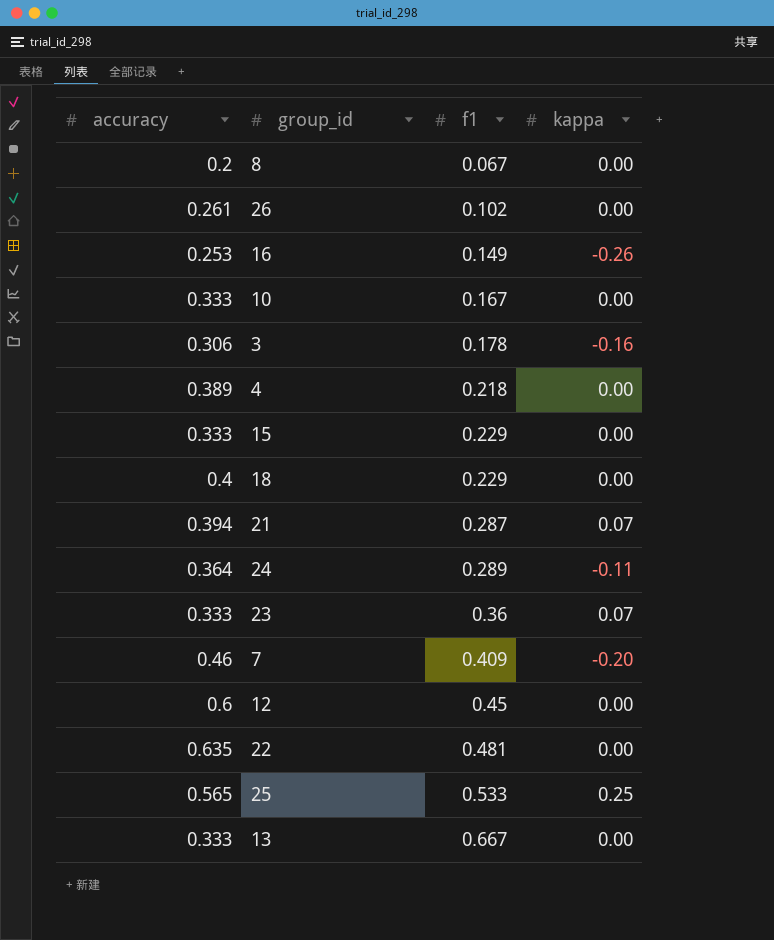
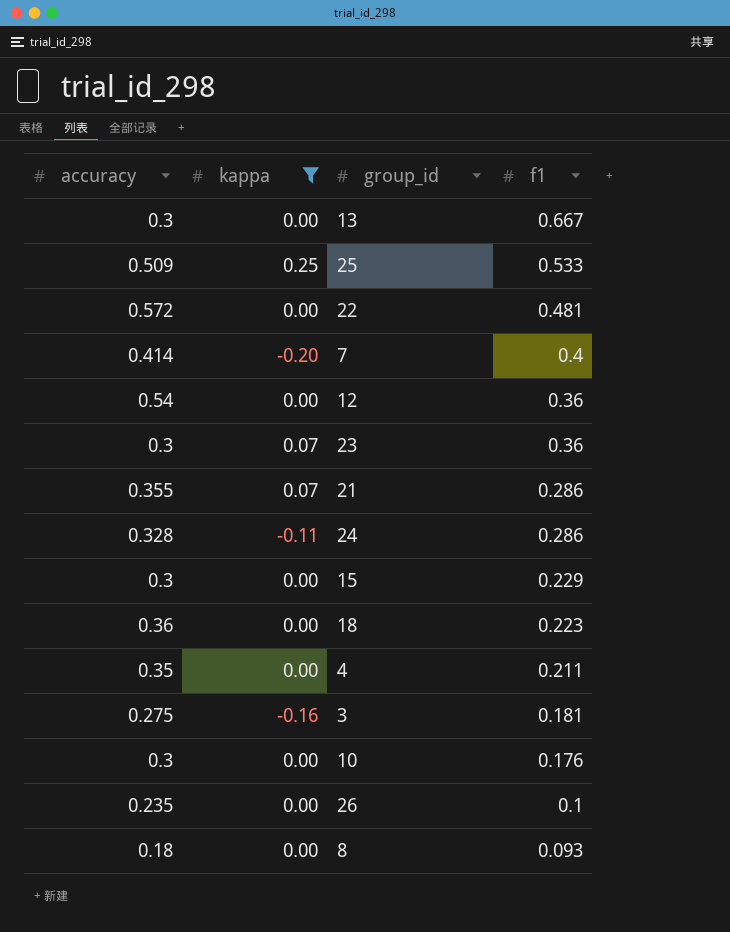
filter: none -> kappa != -0.26
row order: f1 ascending -> f1 descending
column kappa | position: 4 -> 2
13 | accuracy: 0.333 -> 0.3
25 | accuracy: 0.565 -> 0.509
22 | accuracy: 0.635 -> 0.572
7 | accuracy: 0.46 -> 0.414
7 | f1: 0.409 -> 0.4
12 | accuracy: 0.6 -> 0.54
12 | f1: 0.45 -> 0.36
23 | accuracy: 0.333 -> 0.3
21 | accuracy: 0.394 -> 0.355
21 | f1: 0.287 -> 0.286
24 | accuracy: 0.364 -> 0.328
24 | f1: 0.289 -> 0.286
15 | accuracy: 0.333 -> 0.3
18 | accuracy: 0.4 -> 0.36
18 | f1: 0.229 -> 0.223
4 | accuracy: 0.389 -> 0.35
4 | f1: 0.218 -> 0.211
3 | accuracy: 0.306 -> 0.275
3 | f1: 0.178 -> 0.181
10 | accuracy: 0.333 -> 0.3
10 | f1: 0.167 -> 0.176
26 | accuracy: 0.261 -> 0.235
26 | f1: 0.102 -> 0.1
8 | accuracy: 0.2 -> 0.18
8 | f1: 0.067 -> 0.093

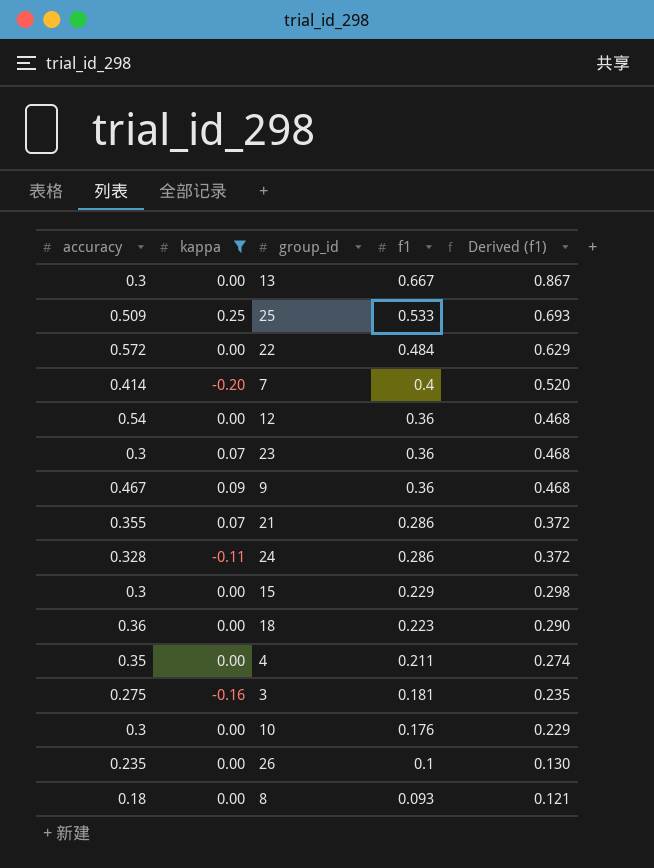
column Derived (f1) | formula: none -> [f1] * 1.3
22 | f1: 0.481 -> 0.484
row 9: none -> 0.467 | 0.09 | 0.36 | 0.468

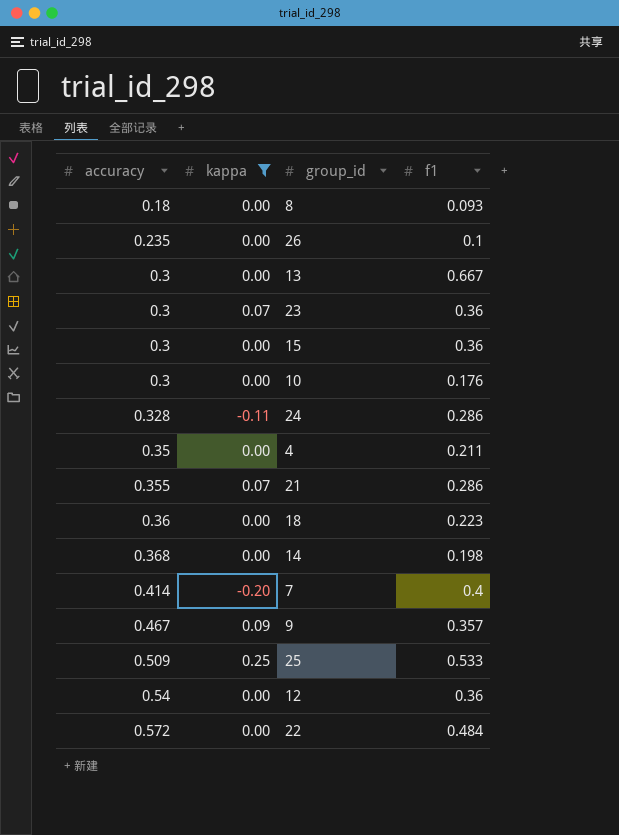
row order: f1 descending -> accuracy ascending
column Derived (f1) | formula: [f1] * 1.3 -> none
row 3: 0.275 | -0.16 | 0.181 | 0.235 -> none
15 | f1: 0.229 -> 0.36
row 14: none -> 0.368 | 0.00 | 0.198
9 | f1: 0.36 -> 0.357

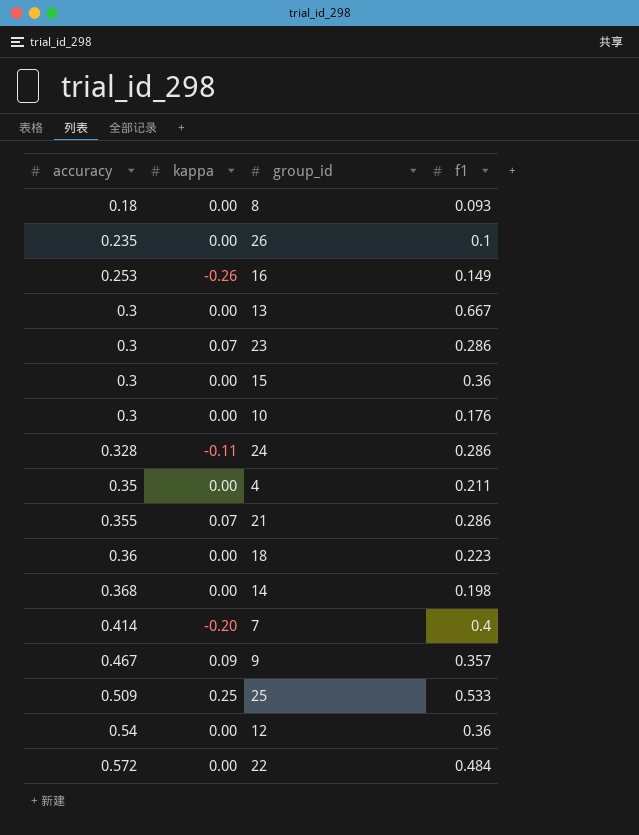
filter: kappa != -0.26 -> none
23 | f1: 0.36 -> 0.286

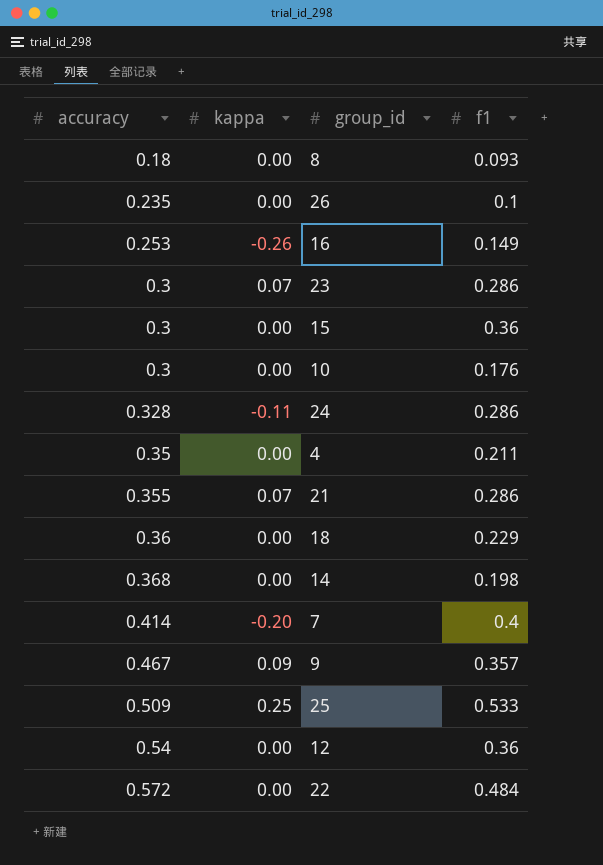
row 13: 0.3 | 0.00 | 0.667 -> none
18 | f1: 0.223 -> 0.229

